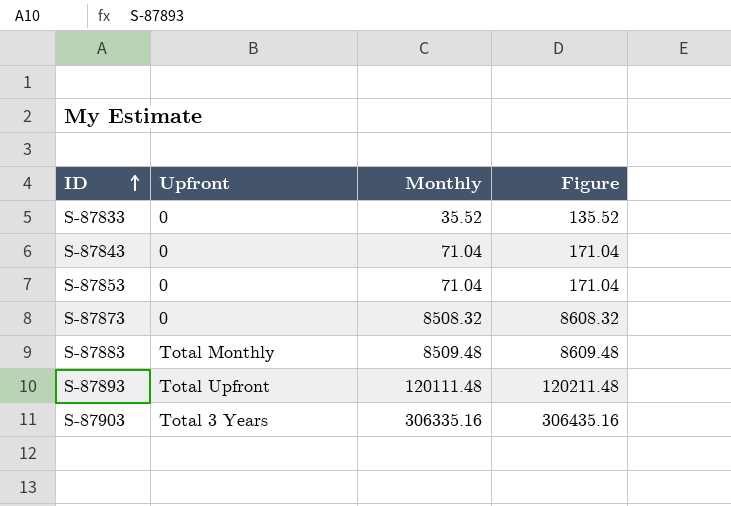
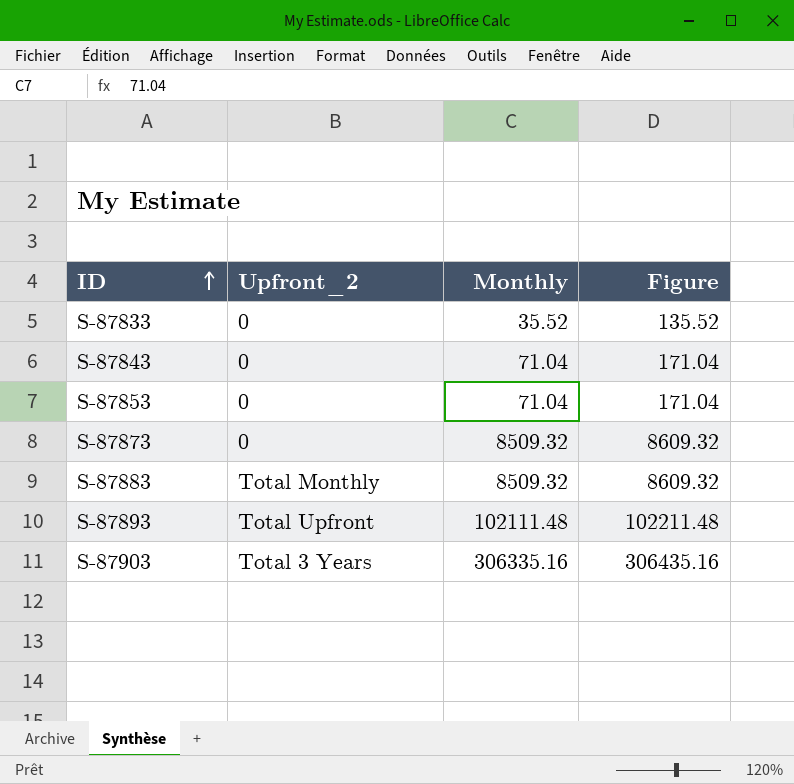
column name: Upfront -> Upfront_2
S-87873 | Monthly: 8508.32 -> 8509.32
S-87873 | Figure: 8608.32 -> 8609.32
S-87883 | Monthly: 8509.48 -> 8509.32
S-87883 | Figure: 8609.48 -> 8609.32
S-87893 | Monthly: 120111.48 -> 102111.48
S-87893 | Figure: 120211.48 -> 102211.48

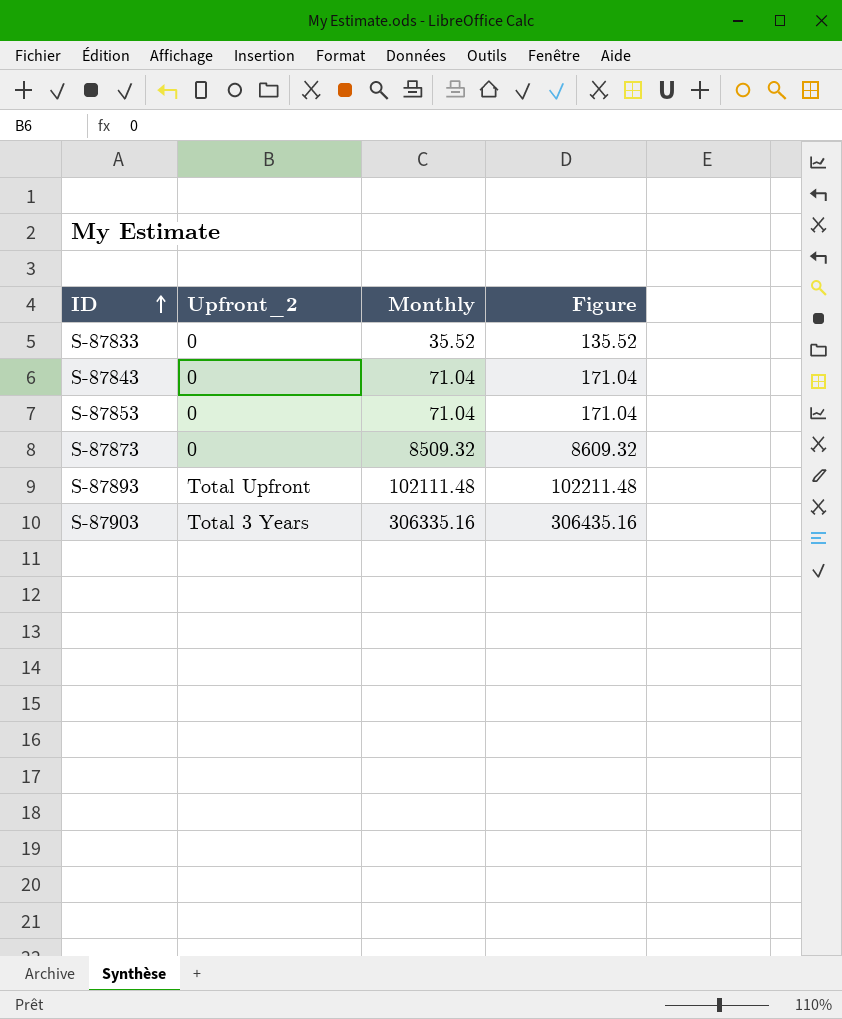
row S-87883: Total Monthly | 8509.32 | 8609.32 -> none

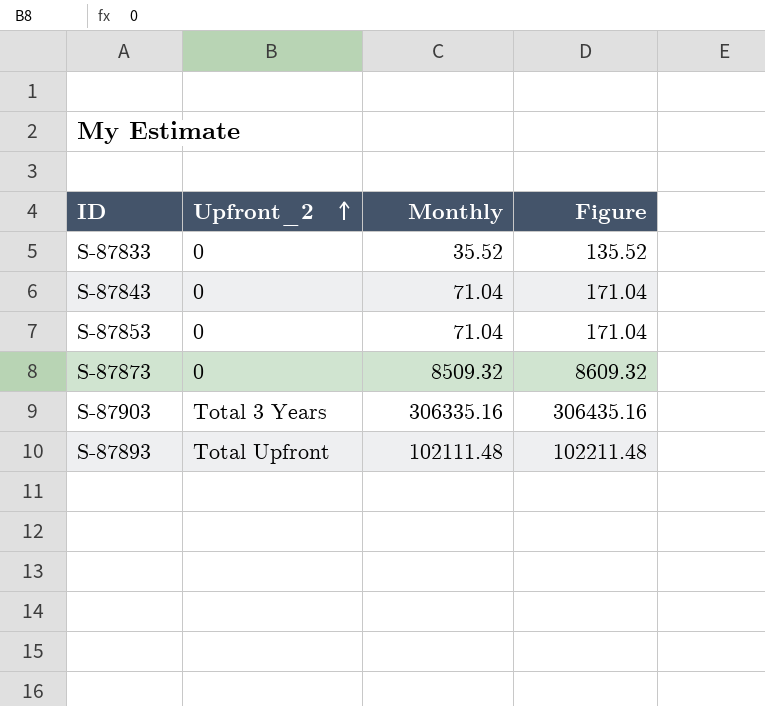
row order: ID ascending -> Upfront_2 ascending

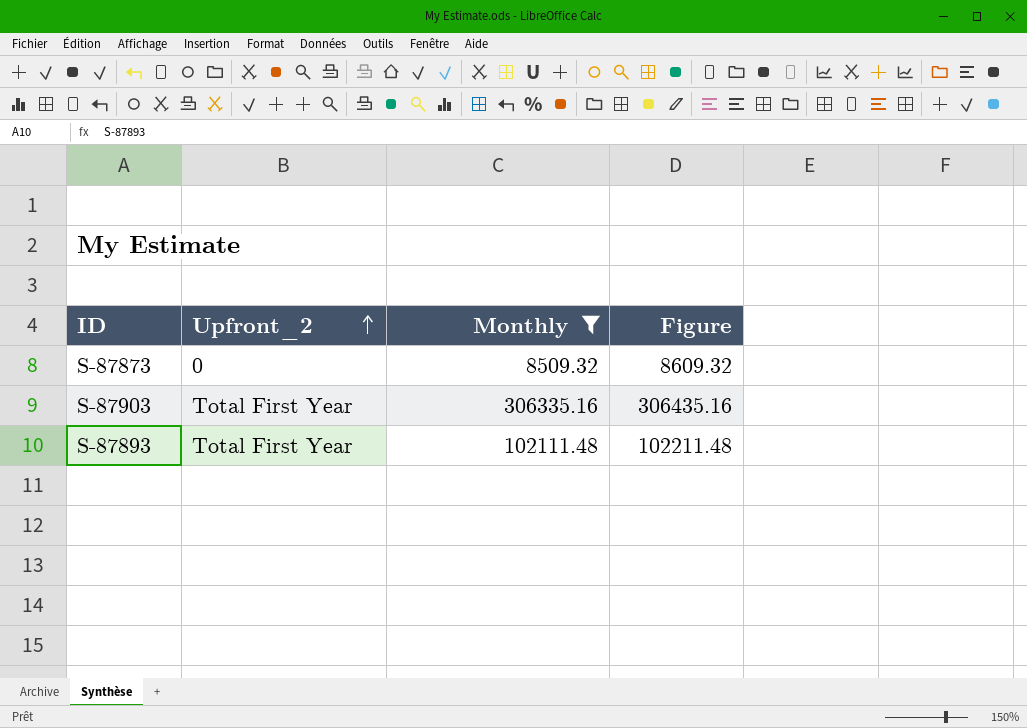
filter: none -> Monthly >= 8509.32
S-87903 | Upfront_2: Total 3 Years -> Total First Year
S-87893 | Upfront_2: Total Upfront -> Total First Year

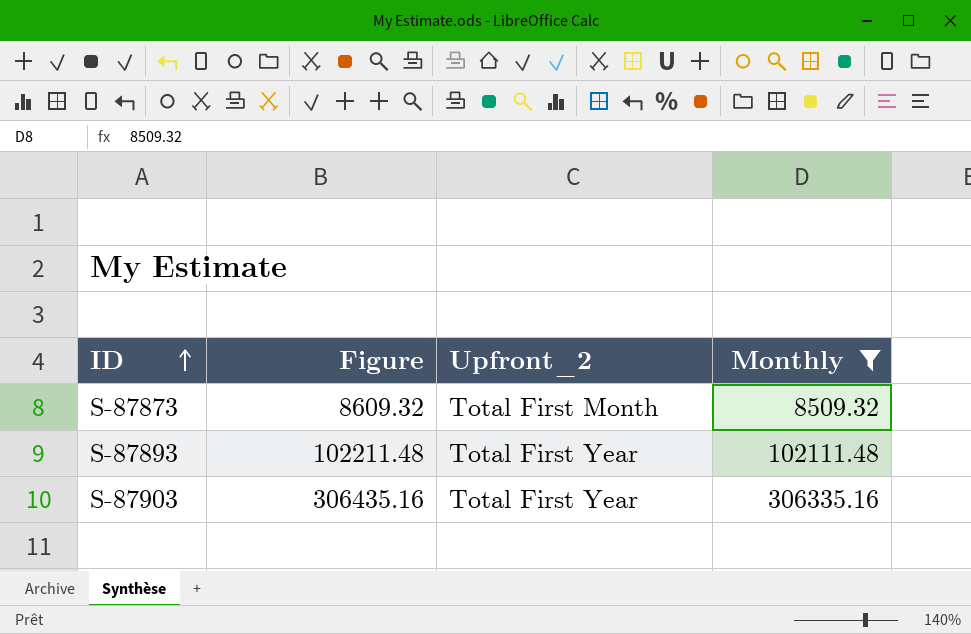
row order: Upfront_2 ascending -> ID ascending
column Figure | position: 4 -> 2
S-87873 | Upfront_2: 0 -> Total First Month

